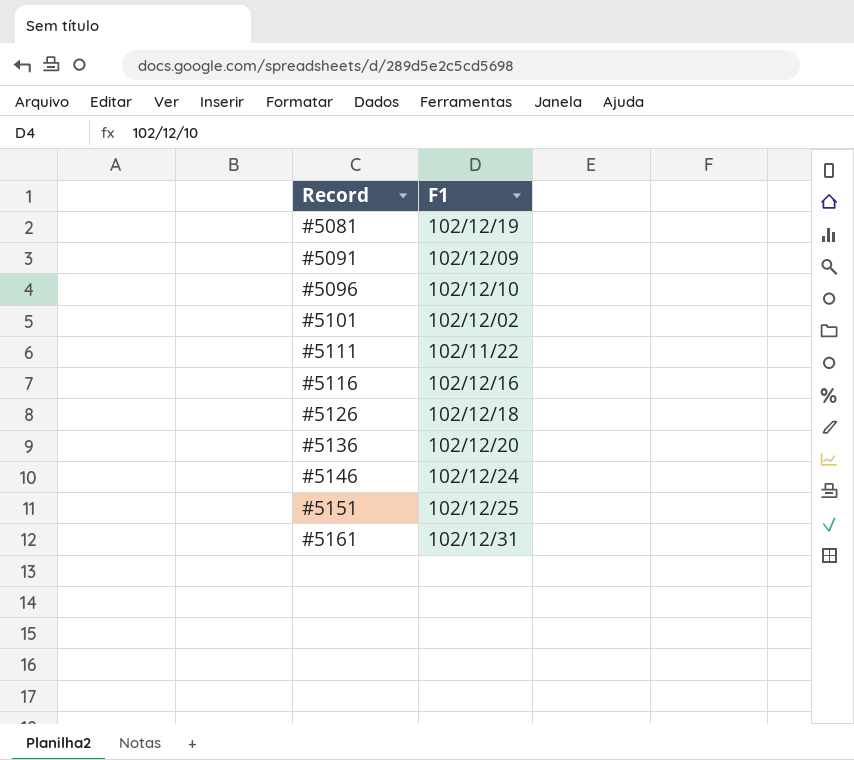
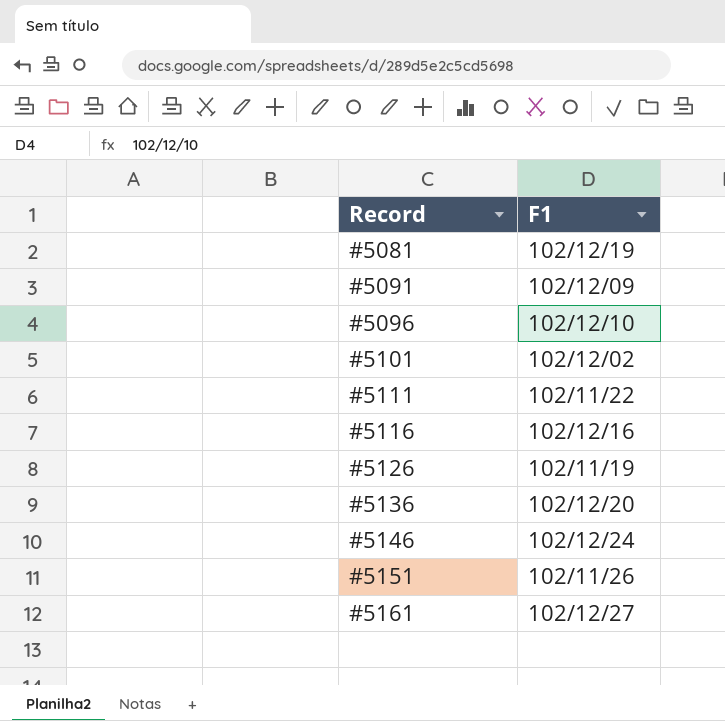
#5126 | F1: 102/12/18 -> 102/11/19
#5151 | F1: 102/12/25 -> 102/11/26
#5161 | F1: 102/12/31 -> 102/12/27

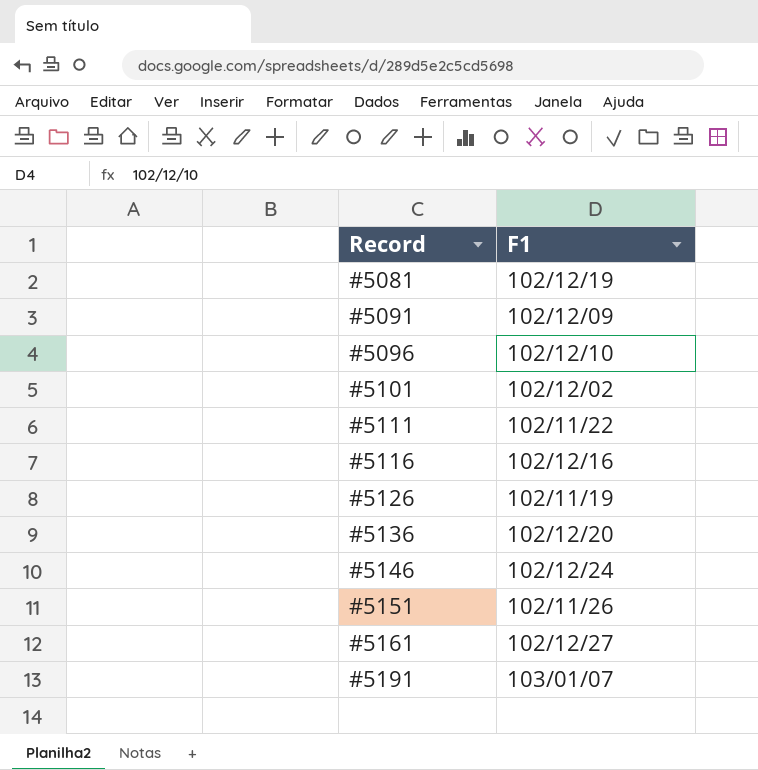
row #5191: none -> 103/01/07

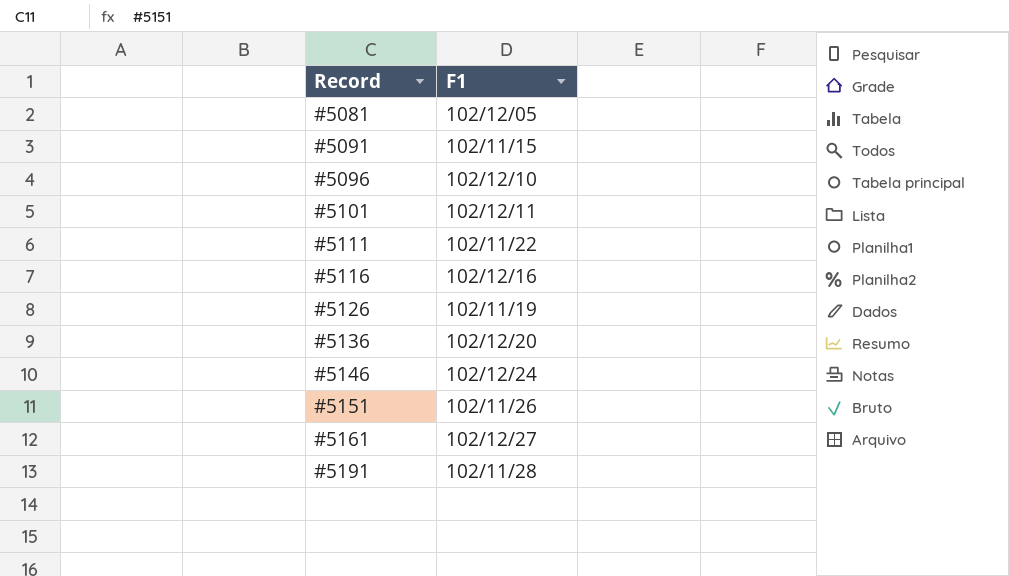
#5081 | F1: 102/12/19 -> 102/12/05
#5091 | F1: 102/12/09 -> 102/11/15
#5101 | F1: 102/12/02 -> 102/12/11
#5191 | F1: 103/01/07 -> 102/11/28

